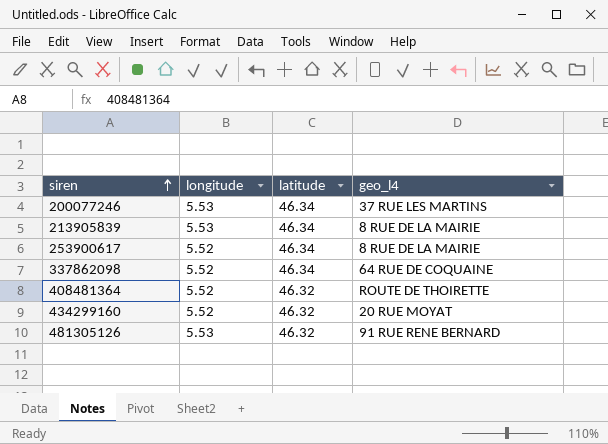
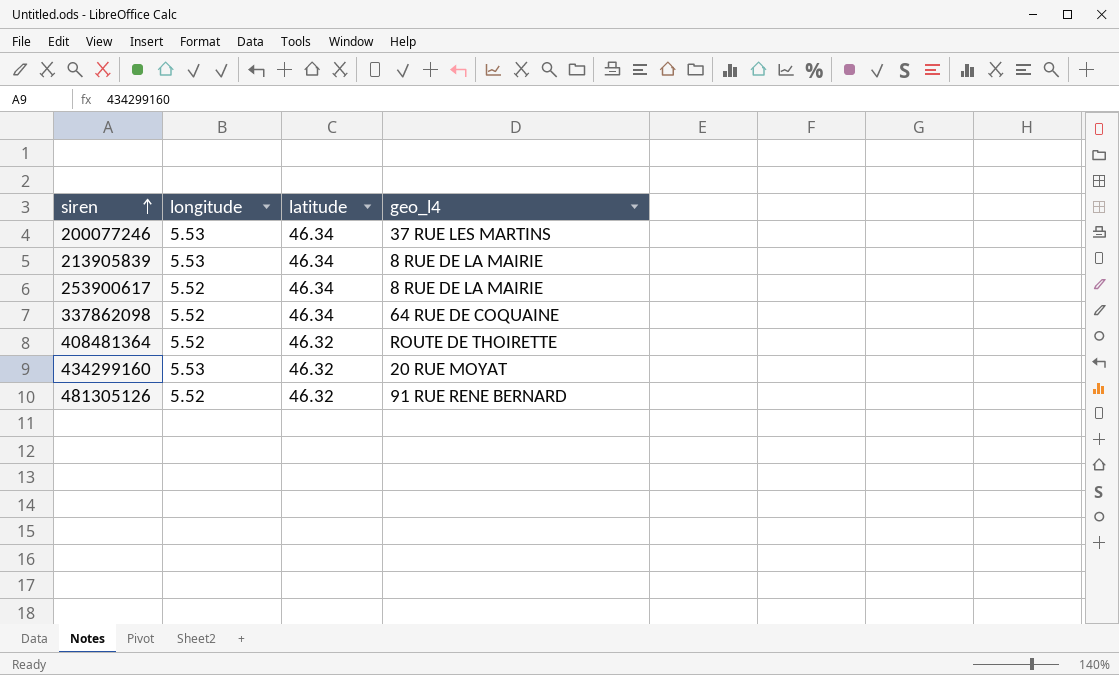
434299160 | longitude: 5.52 -> 5.53
481305126 | longitude: 5.53 -> 5.52

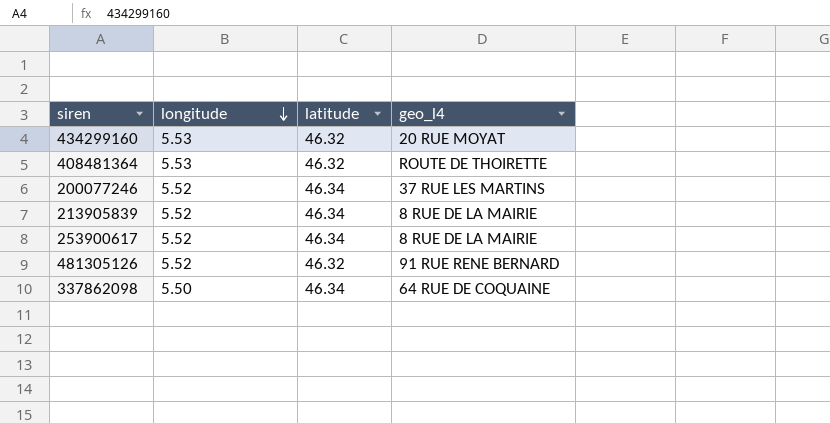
row order: siren ascending -> longitude descending
408481364 | longitude: 5.52 -> 5.53
200077246 | longitude: 5.53 -> 5.52
213905839 | longitude: 5.53 -> 5.52
337862098 | longitude: 5.52 -> 5.50

